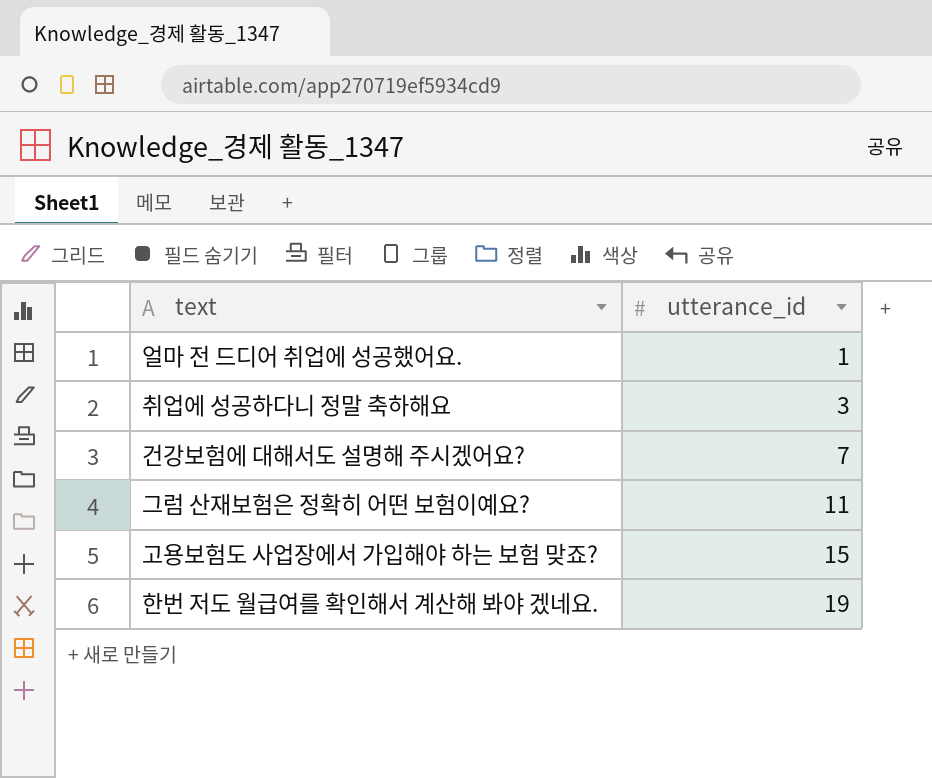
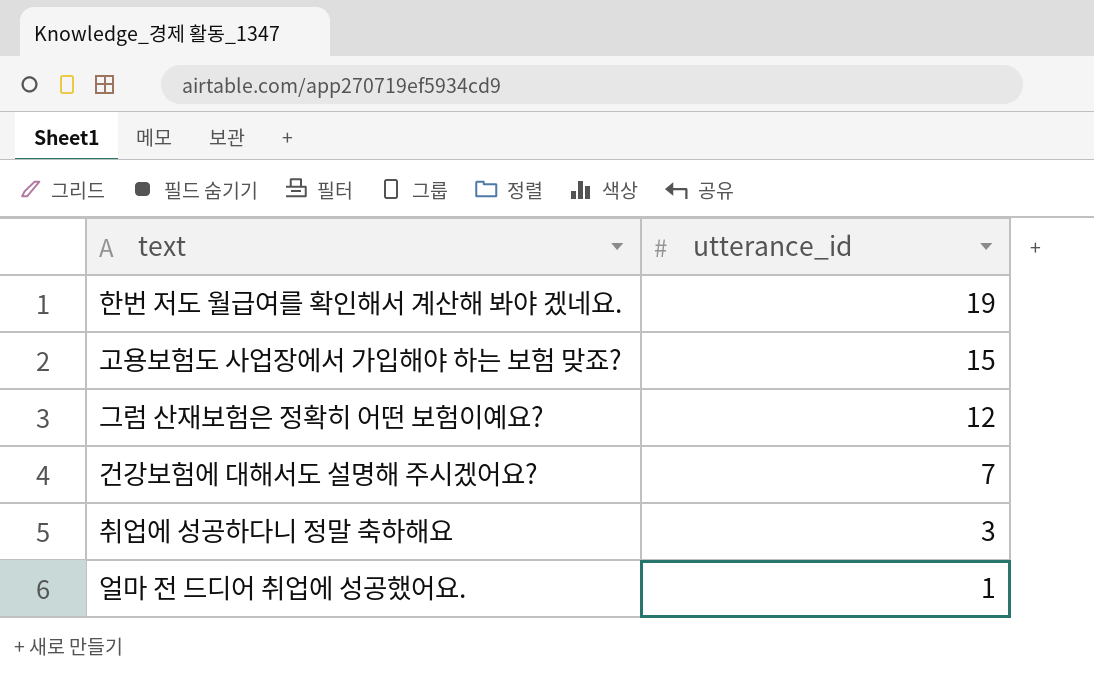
row order: utterance_id ascending -> utterance_id descending
그럼 산재보험은 정확히 어떤 보험이예요? | utterance_id: 11 -> 12

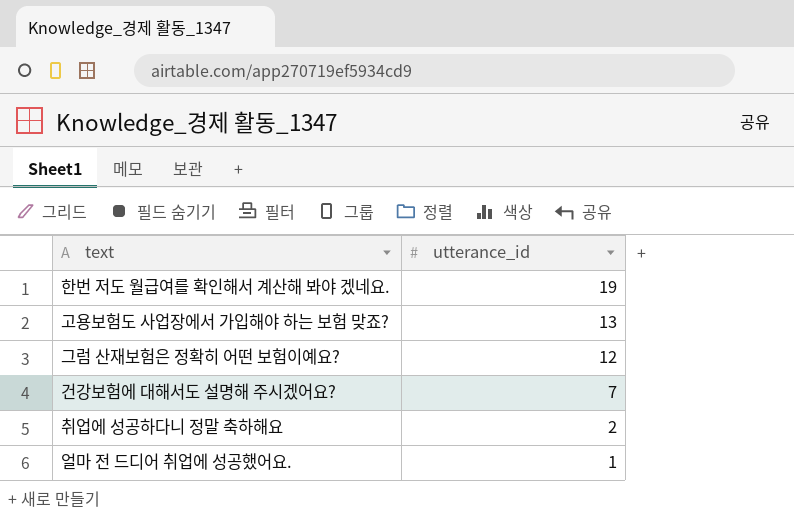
고용보험도 사업장에서 가입해야 하는 보험 맞죠? | utterance_id: 15 -> 13
취업에 성공하다니 정말 축하해요 | utterance_id: 3 -> 2

